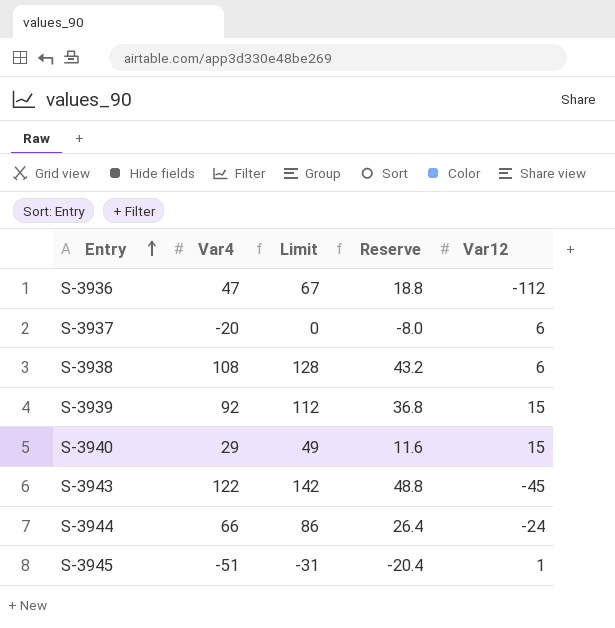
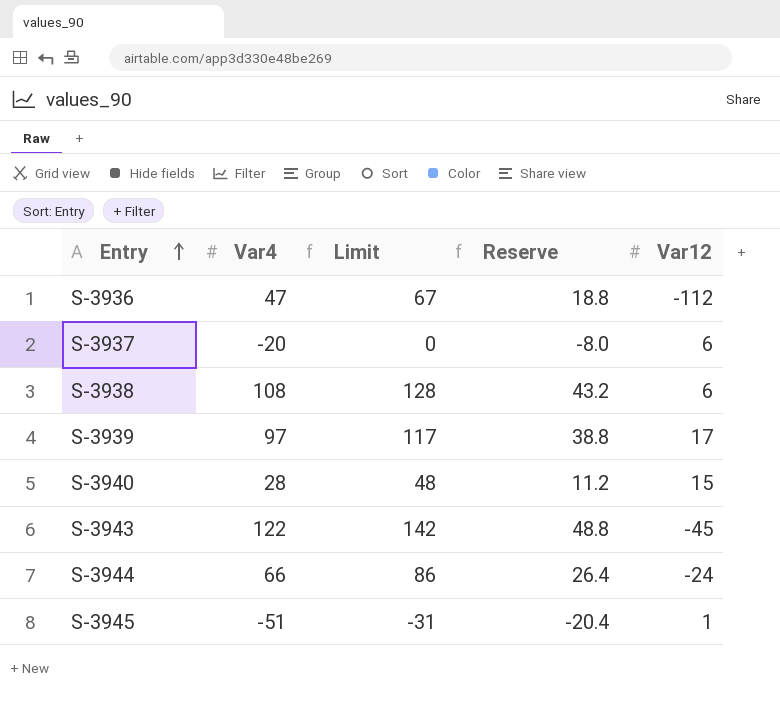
S-3939 | Var4: 92 -> 97
S-3939 | Limit: 112 -> 117
S-3939 | Reserve: 36.8 -> 38.8
S-3939 | Var12: 15 -> 17
S-3940 | Var4: 29 -> 28
S-3940 | Limit: 49 -> 48
S-3940 | Reserve: 11.6 -> 11.2

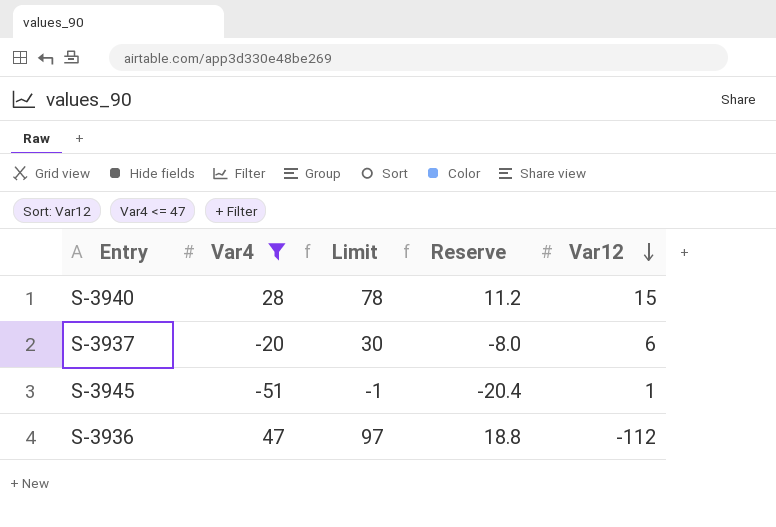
filter: none -> Var4 <= 47
row order: Entry ascending -> Var12 descending
column Limit | formula: [Var4] + 20 -> [Var4] + 50

